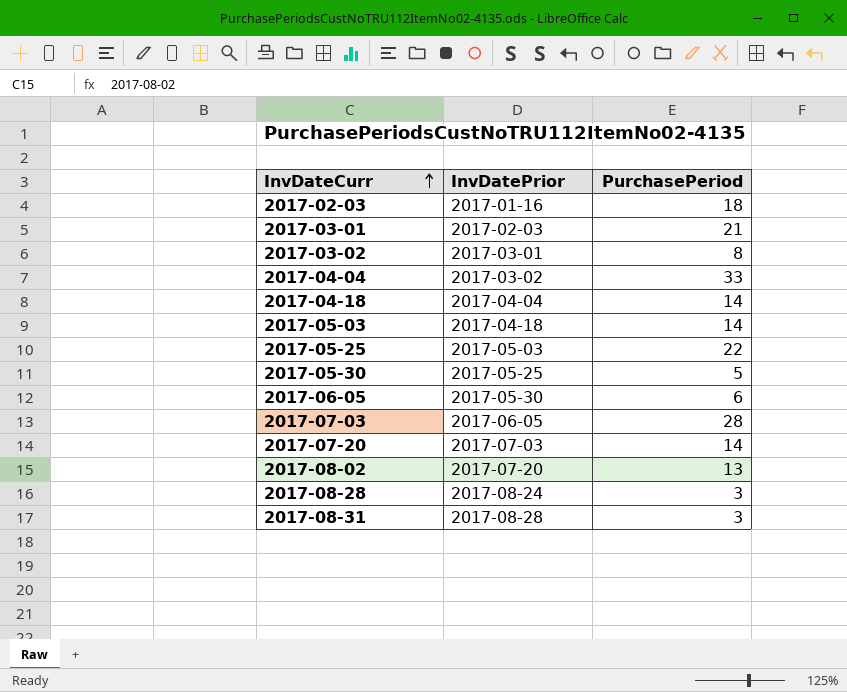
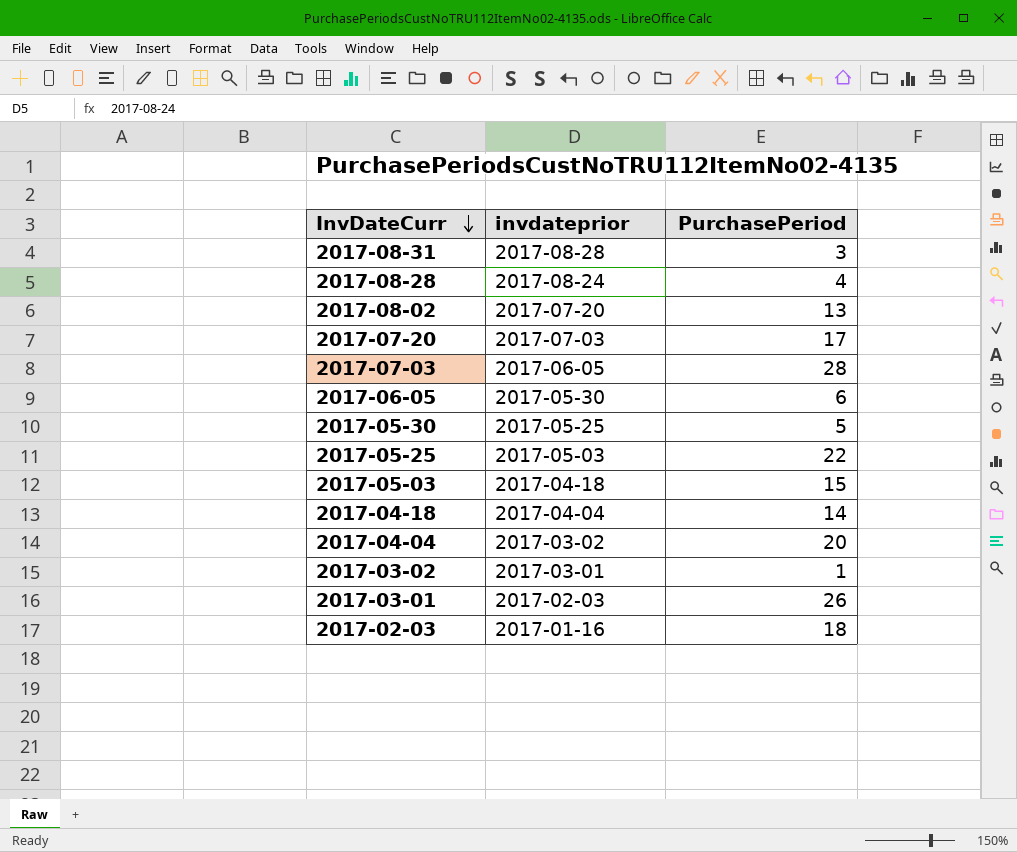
row order: InvDateCurr ascending -> InvDateCurr descending
column name: InvDatePrior -> invdateprior
2017-08-28 | PurchasePeriod: 3 -> 4
2017-07-20 | PurchasePeriod: 14 -> 17
2017-05-03 | PurchasePeriod: 14 -> 15
2017-04-04 | PurchasePeriod: 33 -> 20
2017-03-02 | PurchasePeriod: 8 -> 1
2017-03-01 | PurchasePeriod: 21 -> 26

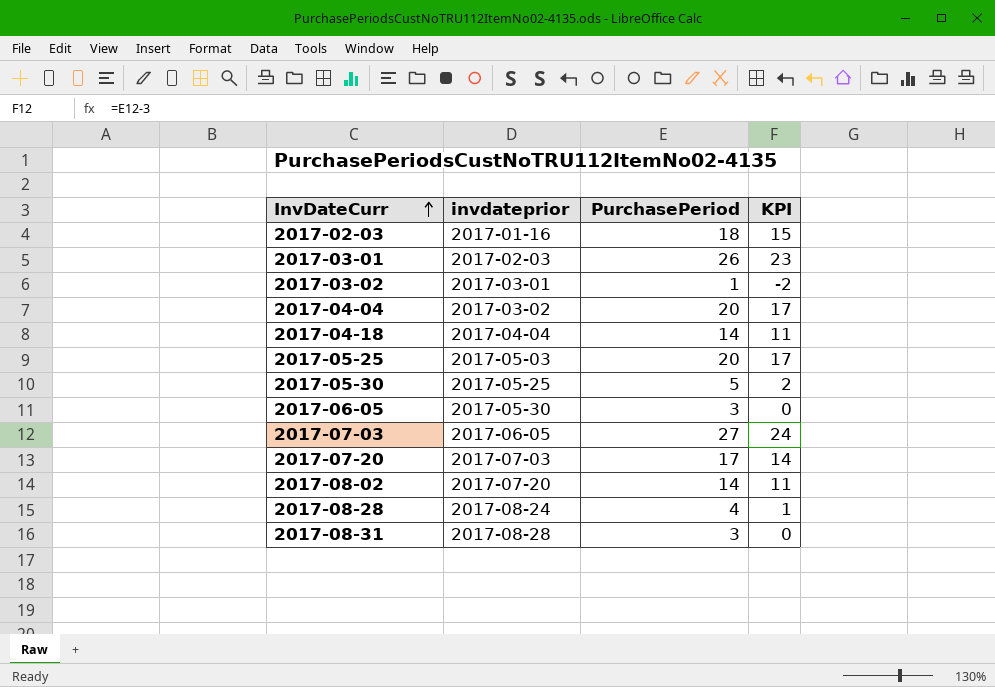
row order: InvDateCurr descending -> InvDateCurr ascending
column KPI | formula: none -> [PurchasePeriod] - 3
row 2017-05-03: 2017-04-18 | 15 -> none
2017-05-25 | PurchasePeriod: 22 -> 20
2017-06-05 | PurchasePeriod: 6 -> 3
2017-07-03 | PurchasePeriod: 28 -> 27
2017-08-02 | PurchasePeriod: 13 -> 14

